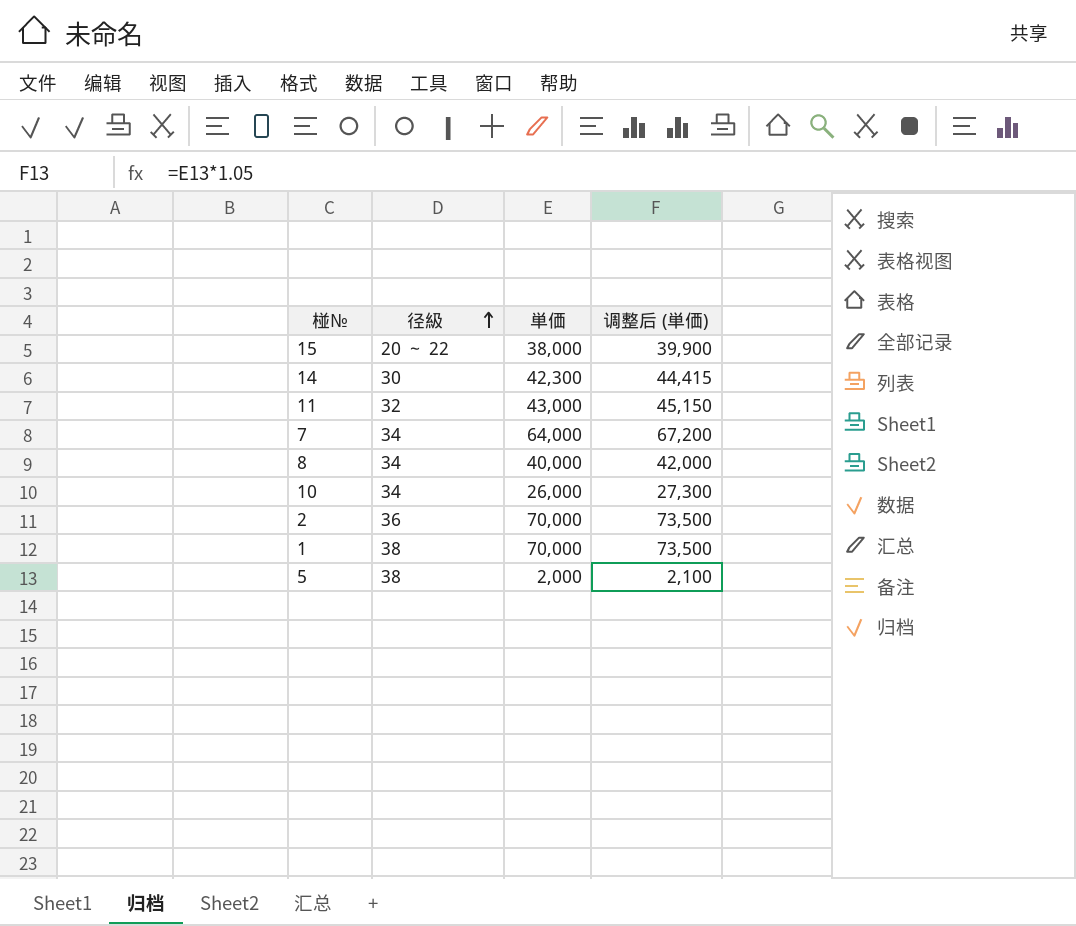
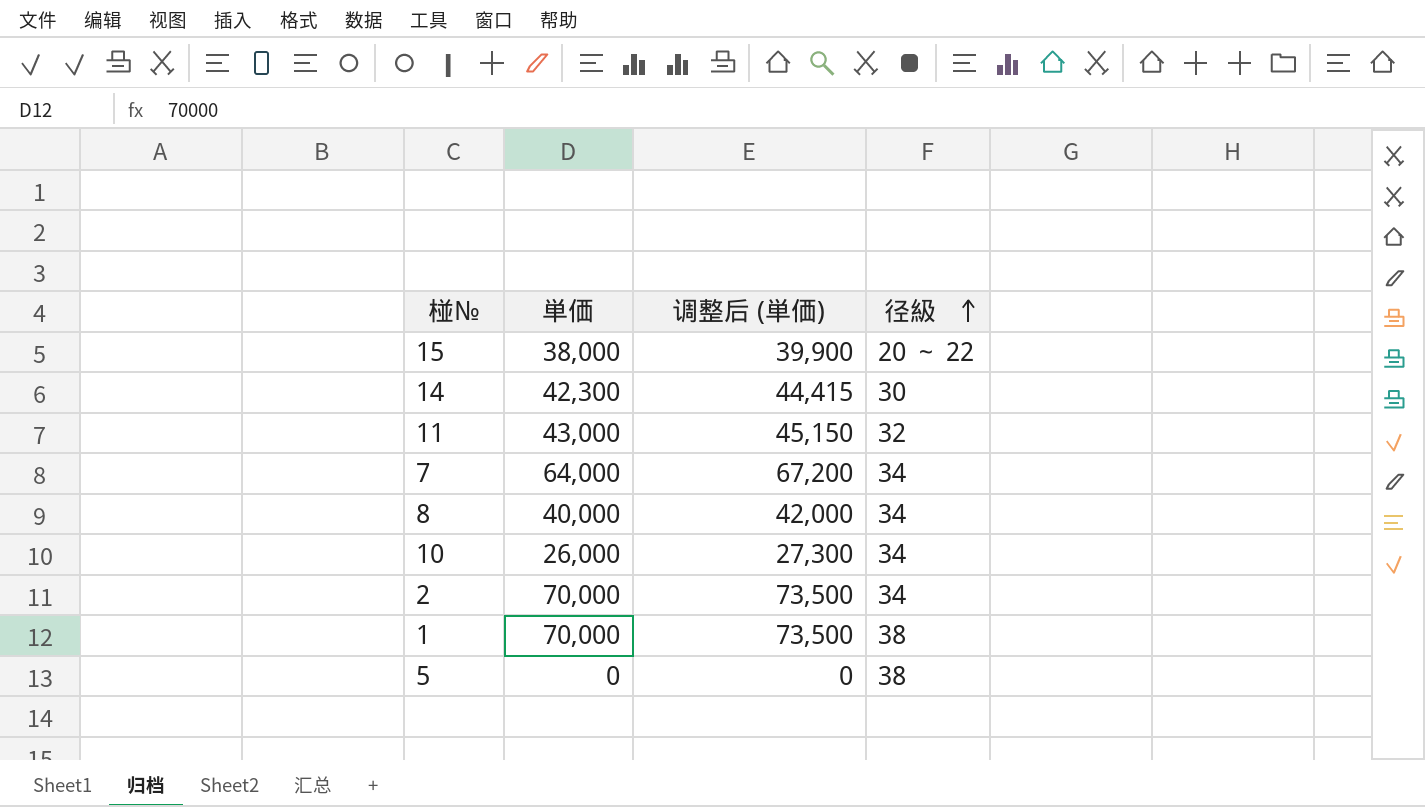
column 径級 | position: 2 -> 4
2 | 径級: 36 -> 34
5 | 単価: 2,000 -> 0
5 | 调整后 (単価): 2,100 -> 0

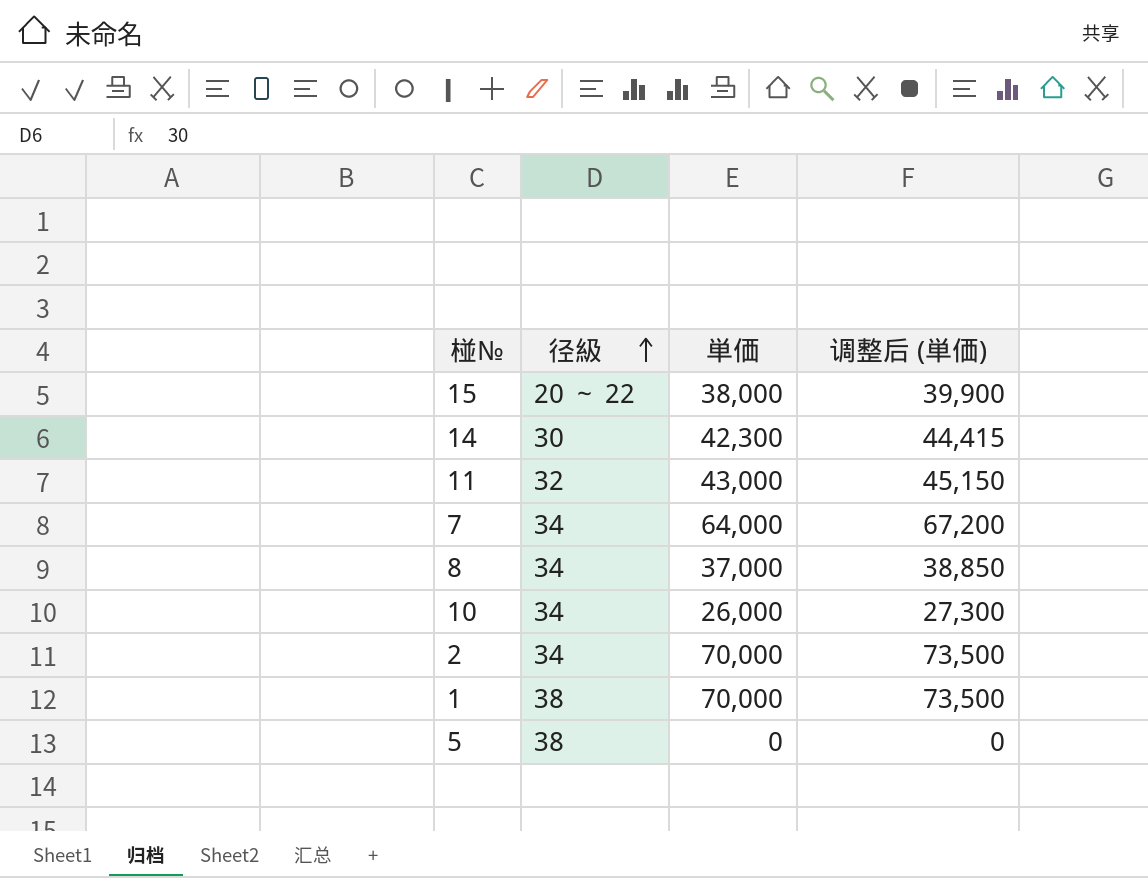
column 径級 | position: 4 -> 2
8 | 単価: 40,000 -> 37,000
8 | 调整后 (単価): 42,000 -> 38,850

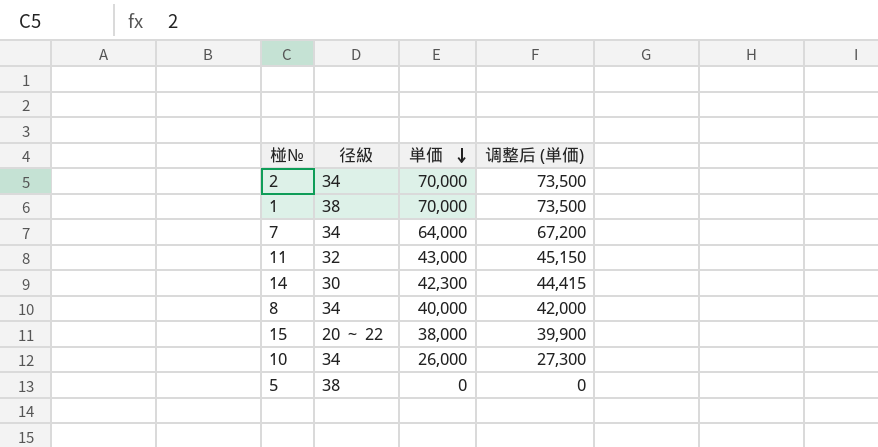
row order: 径級 ascending -> 単価 descending
8 | 単価: 37,000 -> 40,000
8 | 调整后 (単価): 38,850 -> 42,000

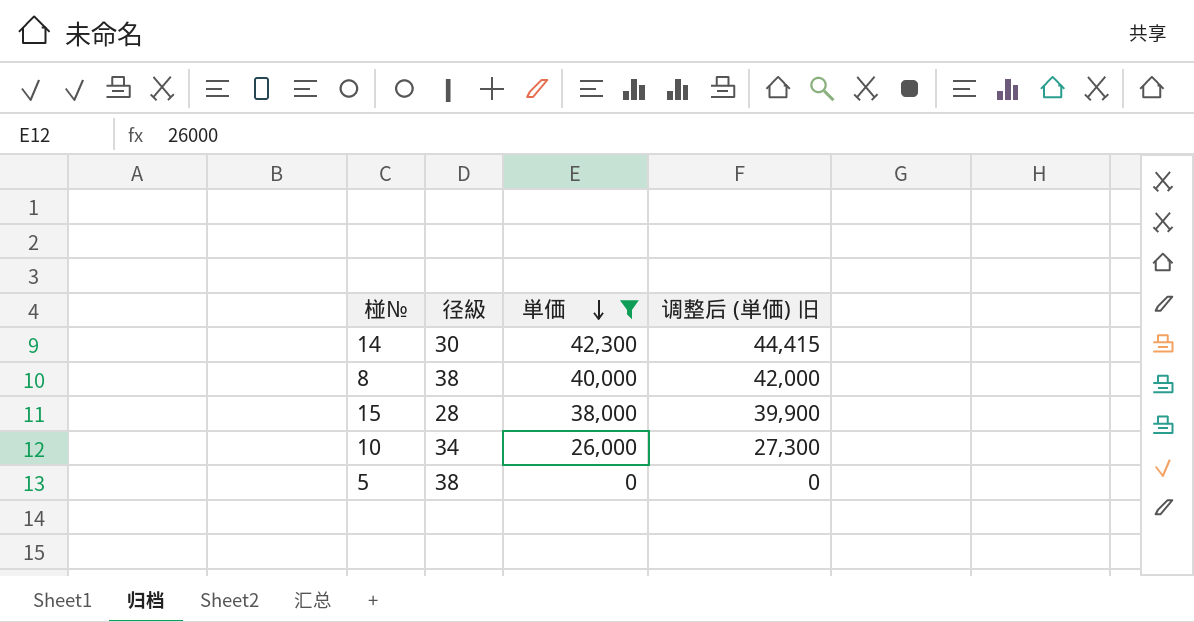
filter: none -> 単価 <= 42,300
column name: 调整后 (単価) -> 调整后 (単価) 旧
8 | 径級: 34 -> 38
15 | 径級: 20 ～ 22 -> 28

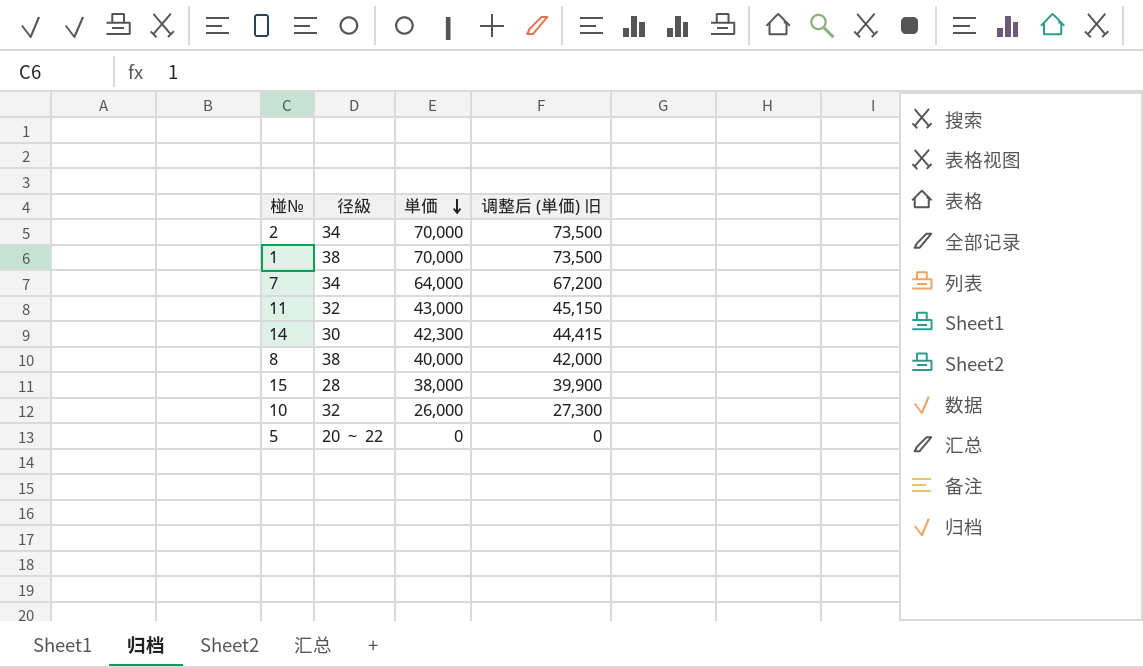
filter: 単価 <= 42,300 -> none
10 | 径級: 34 -> 32
5 | 径級: 38 -> 20 ～ 22

